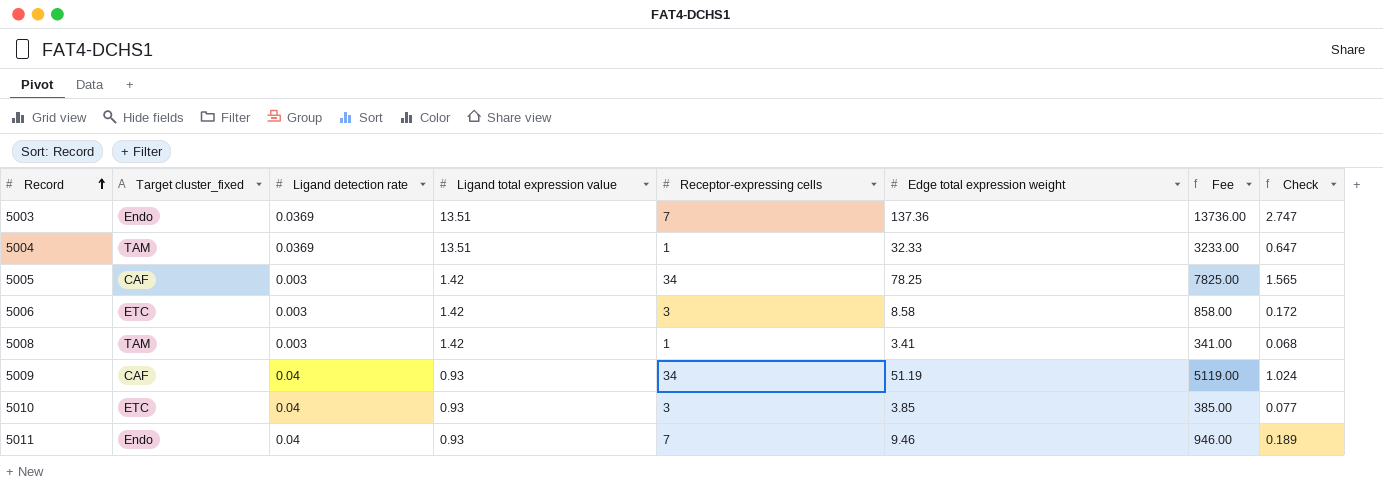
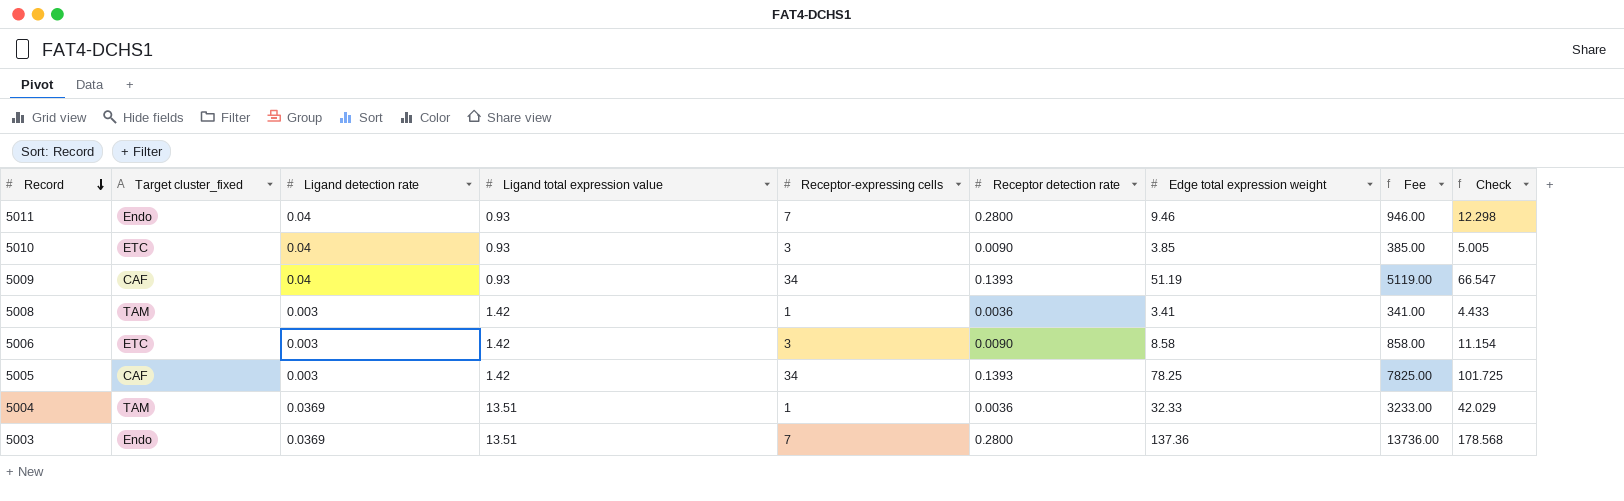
row order: Record ascending -> Record descending
column Receptor detection rate | position: none -> 6
column Check | formula: [Edge total expression weight] * 0.02 -> [Edge total expression weight] * 1.3

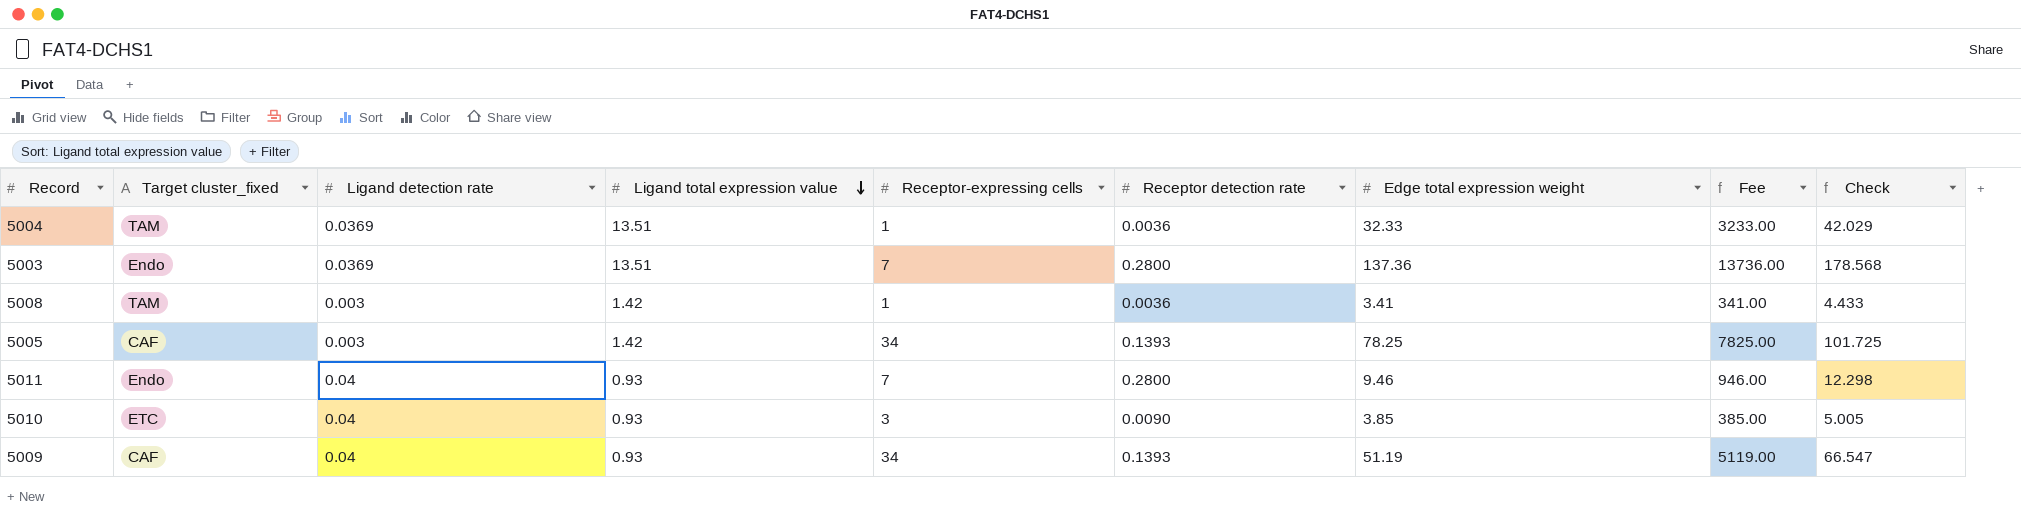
row order: Record descending -> Ligand total expression value descending
row 5006: ETC | 0.003 | 1.42 | 3 | 0.0090 | 8.58 | 858.00 | 11.154 -> none

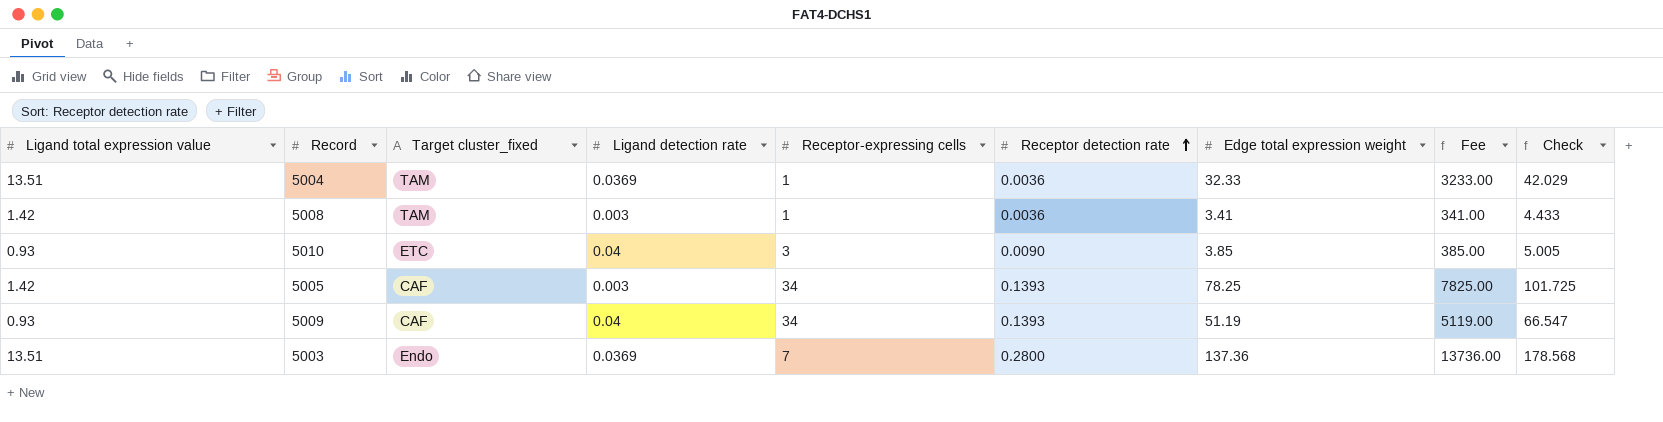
row order: Ligand total expression value descending -> Receptor detection rate ascending
column Ligand total expression value | position: 4 -> 1
row 5011: Endo | 0.04 | 0.93 | 7 | 0.2800 | 9.46 | 946.00 | 12.298 -> none

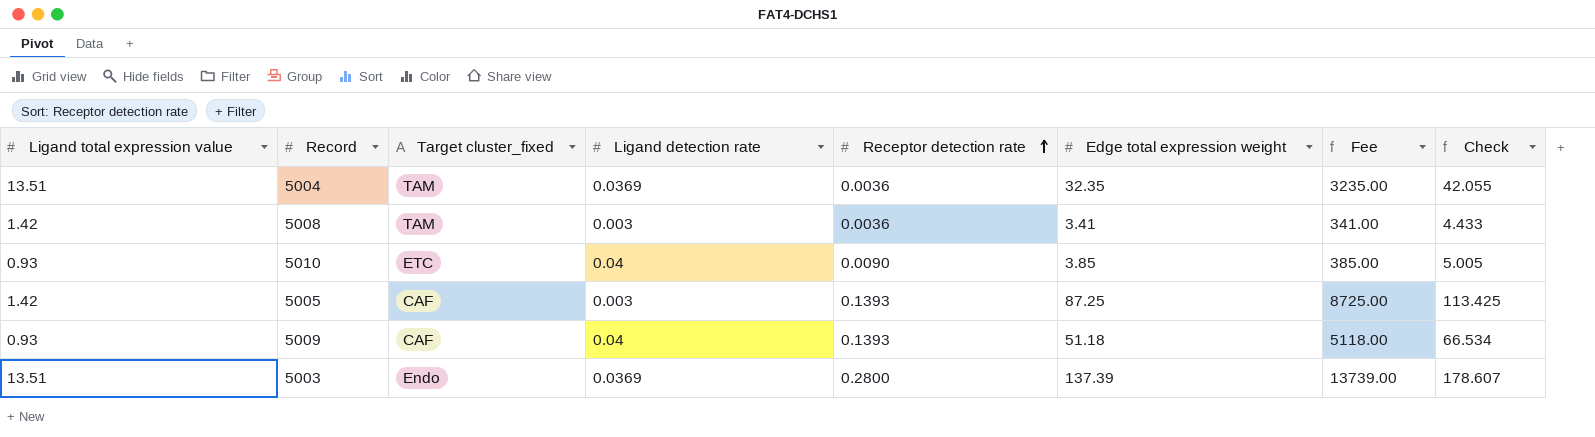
column Receptor-expressing cells | position: 5 -> none
5004 | Edge total expression weight: 32.33 -> 32.35
5004 | Fee: 3233.00 -> 3235.00
5004 | Check: 42.029 -> 42.055
5005 | Edge total expression weight: 78.25 -> 87.25
5005 | Fee: 7825.00 -> 8725.00
5005 | Check: 101.725 -> 113.425
5009 | Edge total expression weight: 51.19 -> 51.18
5009 | Fee: 5119.00 -> 5118.00
5009 | Check: 66.547 -> 66.534
5003 | Edge total expression weight: 137.36 -> 137.39
5003 | Fee: 13736.00 -> 13739.00
5003 | Check: 178.568 -> 178.607

